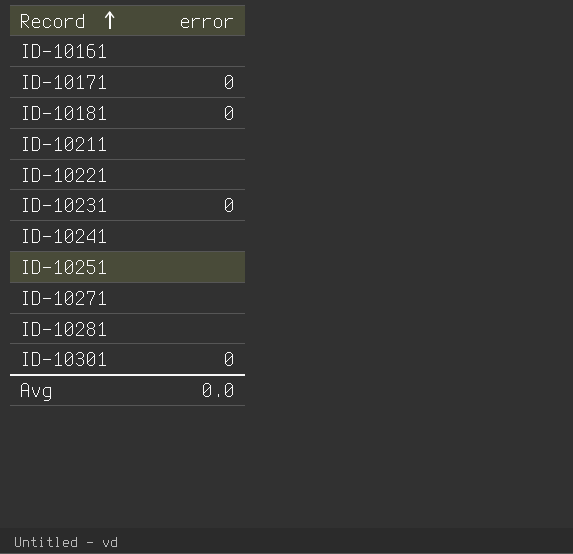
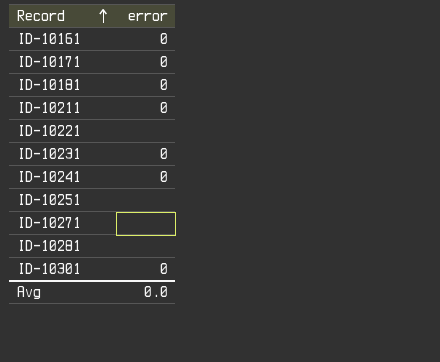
ID-10161 | error: none -> 0
ID-10211 | error: none -> 0
ID-10241 | error: none -> 0

